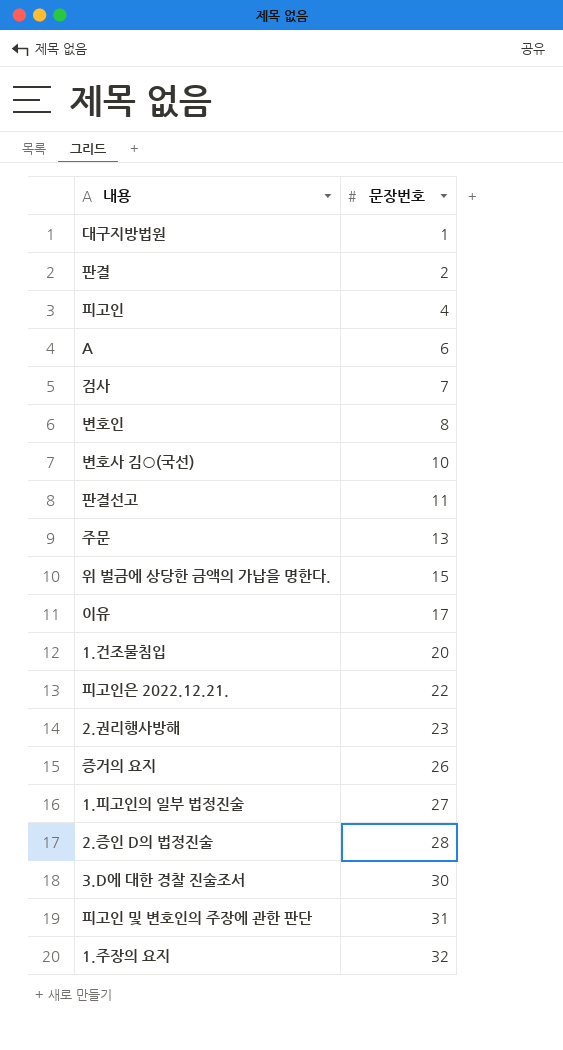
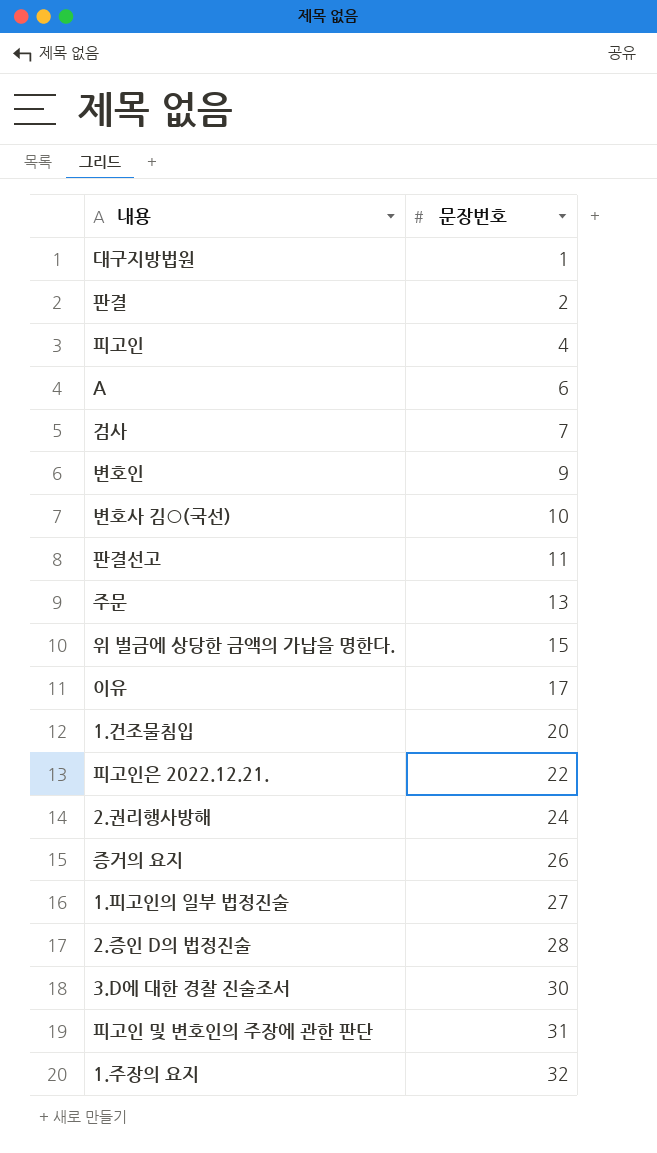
변호인 | 문장번호: 8 -> 9
2.권리행사방해 | 문장번호: 23 -> 24

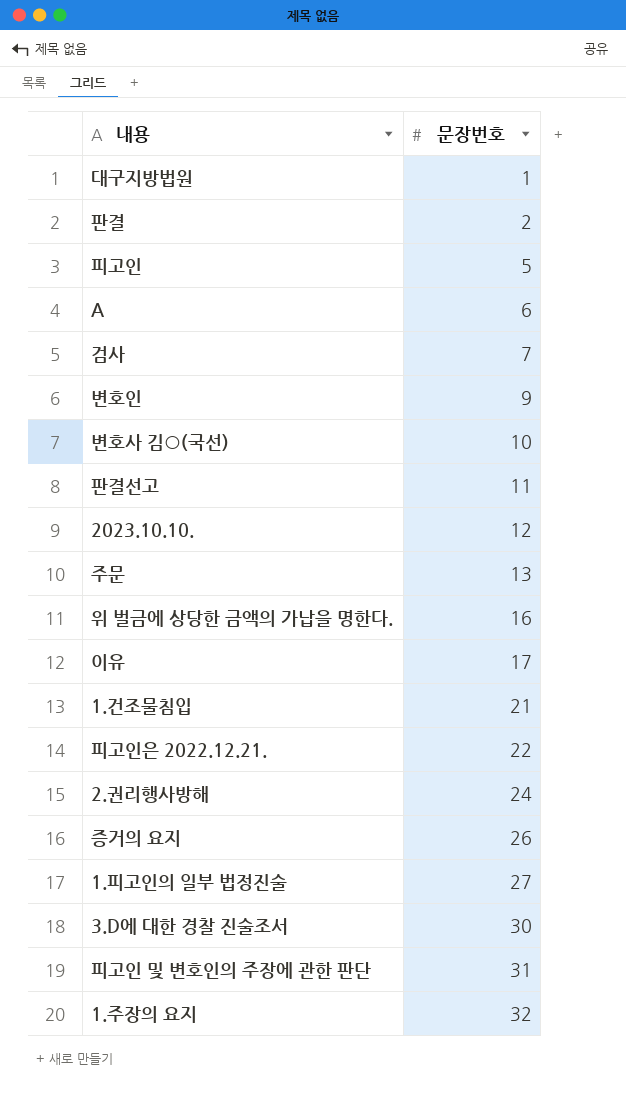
row 2.증인 D의 법정진술: 28 -> none
피고인 | 문장번호: 4 -> 5
row 2023.10.10.: none -> 12
위 벌금에 상당한 금액의 가납을 명한다. | 문장번호: 15 -> 16
1.건조물침입 | 문장번호: 20 -> 21

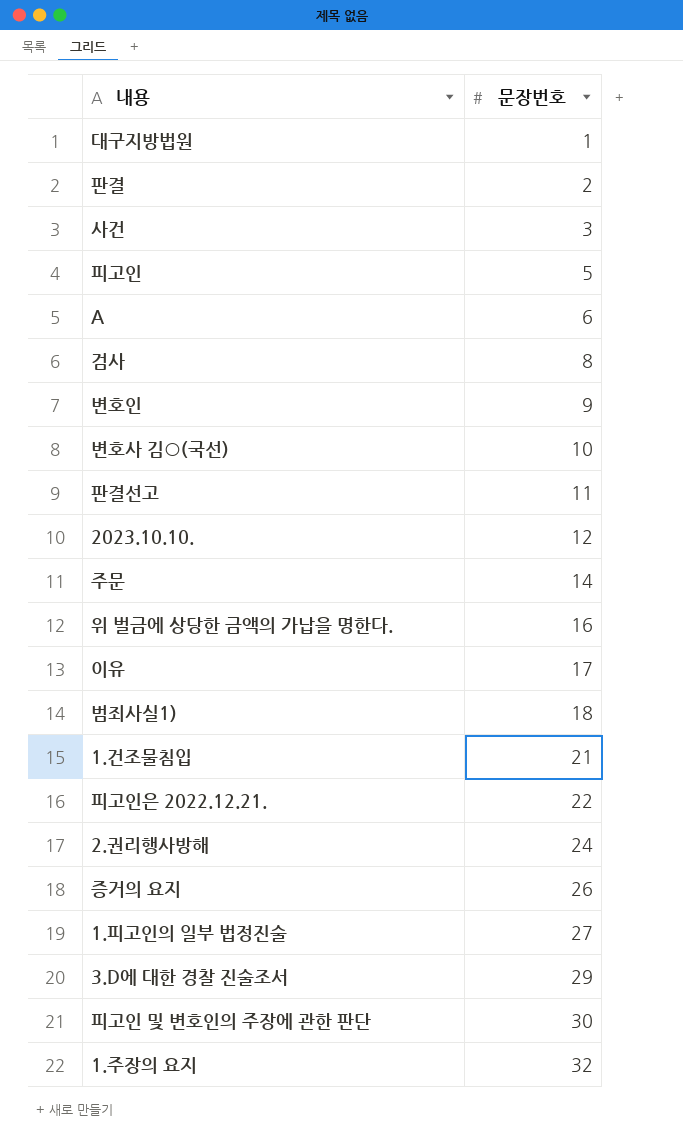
row 사건: none -> 3
검사 | 문장번호: 7 -> 8
주문 | 문장번호: 13 -> 14
row 범죄사실1): none -> 18
3.D에 대한 경찰 진술조서 | 문장번호: 30 -> 29
피고인 및 변호인의 주장에 관한 판단 | 문장번호: 31 -> 30

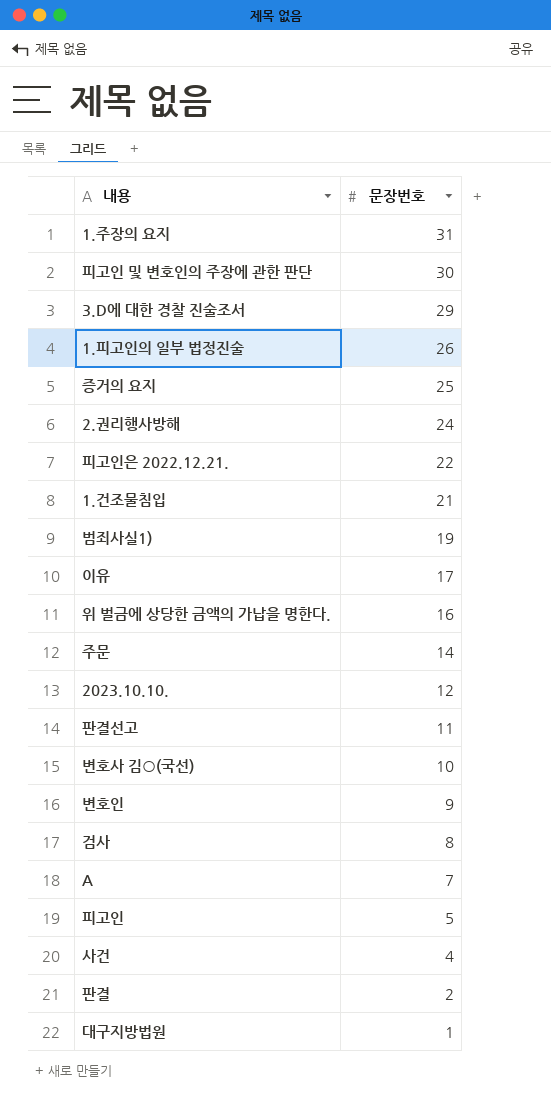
row order: 문장번호 ascending -> 문장번호 descending
1.주장의 요지 | 문장번호: 32 -> 31
1.피고인의 일부 법정진술 | 문장번호: 27 -> 26
증거의 요지 | 문장번호: 26 -> 25
범죄사실1) | 문장번호: 18 -> 19
A | 문장번호: 6 -> 7
사건 | 문장번호: 3 -> 4

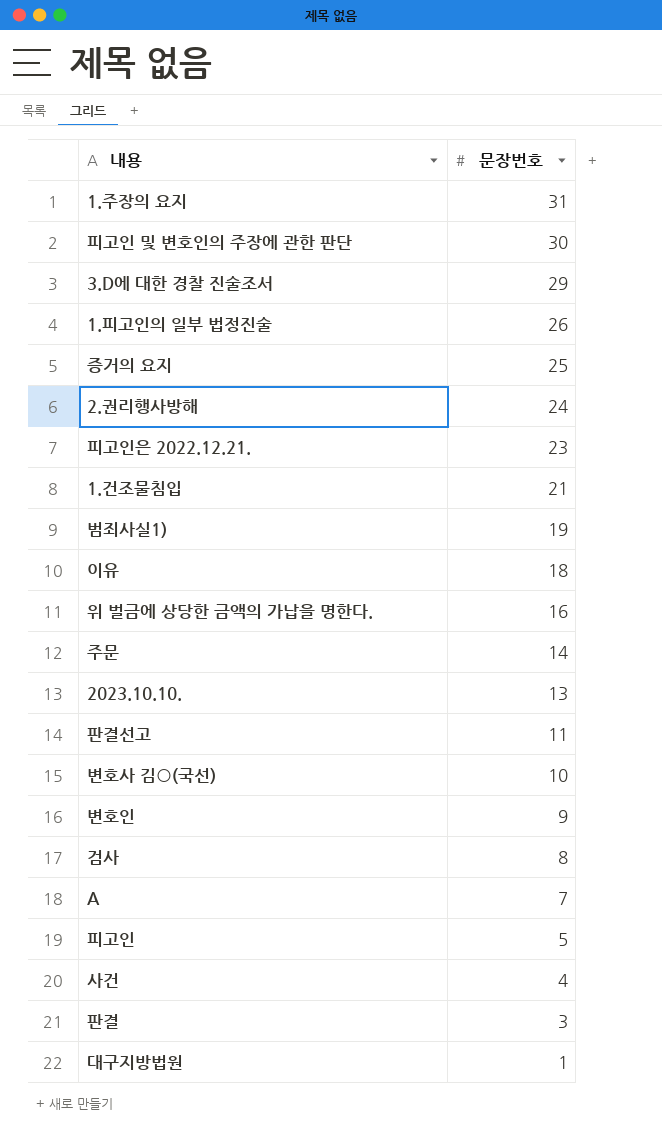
피고인은 2022.12.21. | 문장번호: 22 -> 23
이유 | 문장번호: 17 -> 18
2023.10.10. | 문장번호: 12 -> 13
판결 | 문장번호: 2 -> 3

